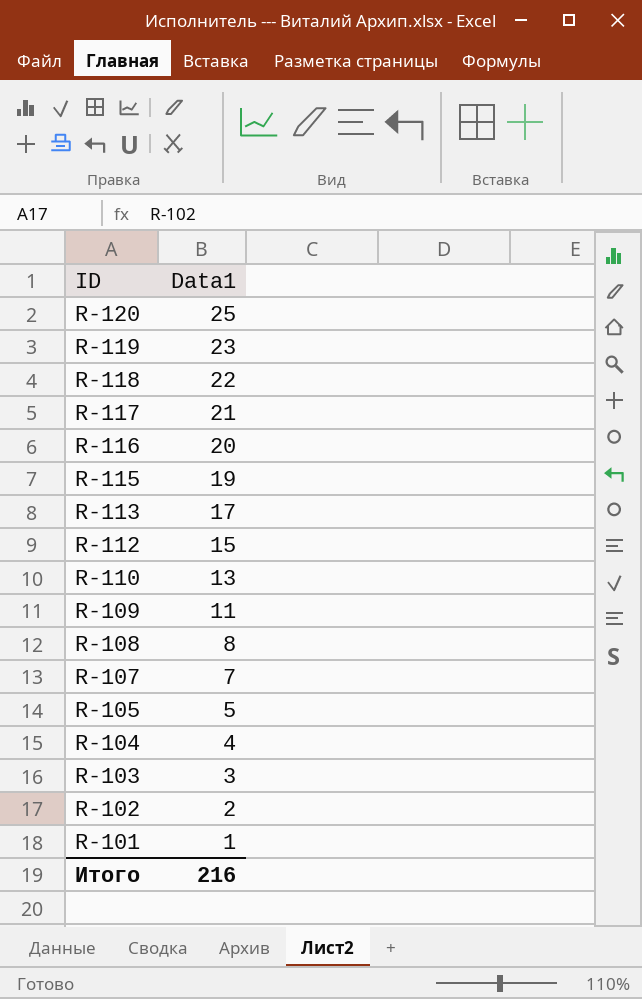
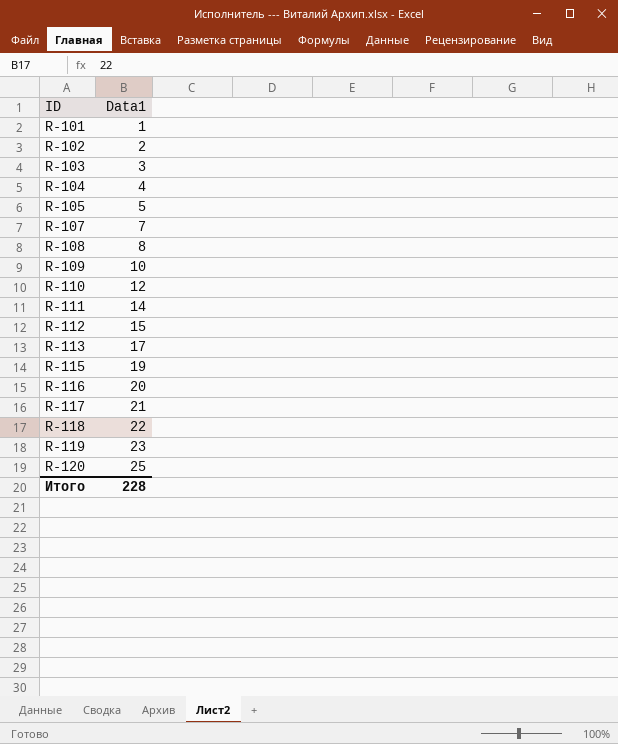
row order: ID descending -> ID ascending
R-109 | Data1: 11 -> 10
R-110 | Data1: 13 -> 12
row R-111: none -> 14
Итого | Data1: 216 -> 228

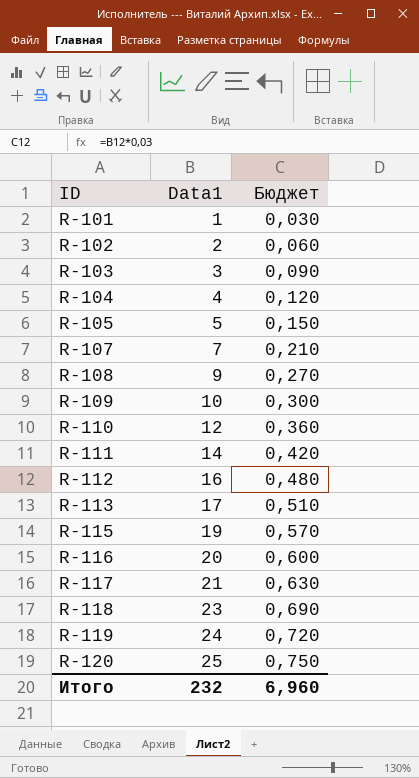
column Бюджет | formula: none -> [Data1] * 0,03
R-108 | Data1: 8 -> 9
R-112 | Data1: 15 -> 16
R-118 | Data1: 22 -> 23
R-119 | Data1: 23 -> 24
Итого | Data1: 228 -> 232

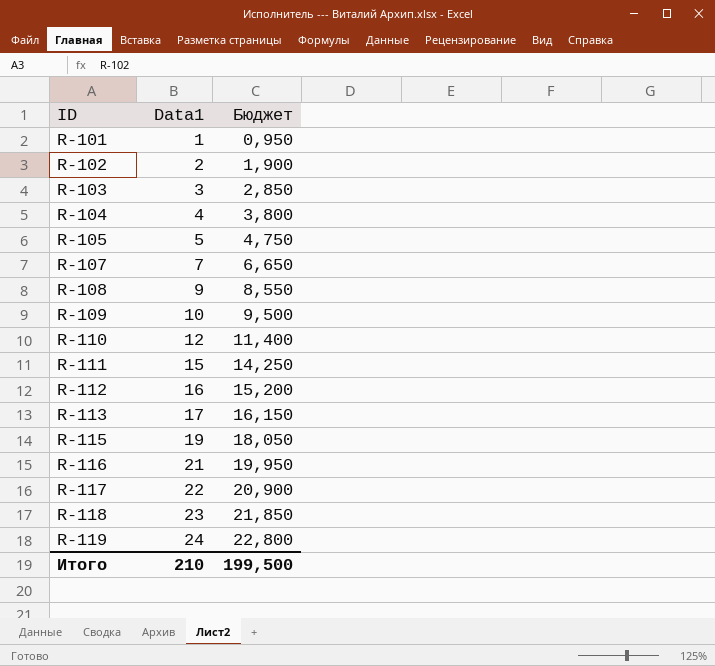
column Бюджет | formula: [Data1] * 0,03 -> [Data1] * 0,95
row R-120: 25 | 0,750 -> none
R-111 | Data1: 14 -> 15
R-116 | Data1: 20 -> 21
R-117 | Data1: 21 -> 22
Итого | Data1: 232 -> 210
Итого | Бюджет: 6,960 -> 199,500

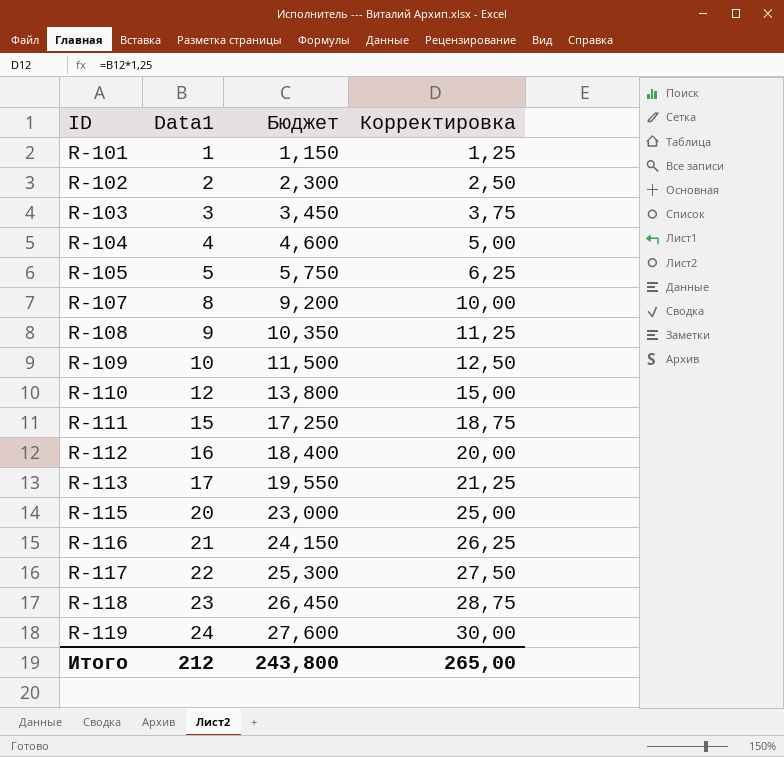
column Бюджет | formula: [Data1] * 0,95 -> [Data1] * 1,15
column Корректировка | formula: none -> [Data1] * 1,25
R-107 | Data1: 7 -> 8
R-115 | Data1: 19 -> 20
Итого | Data1: 210 -> 212
Итого | Бюджет: 199,500 -> 243,800

